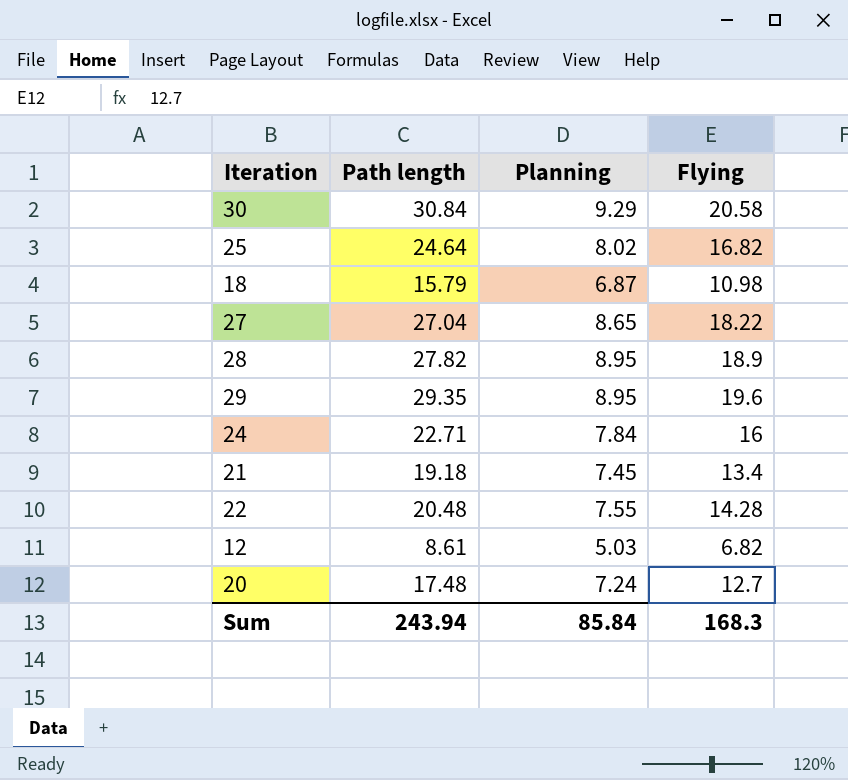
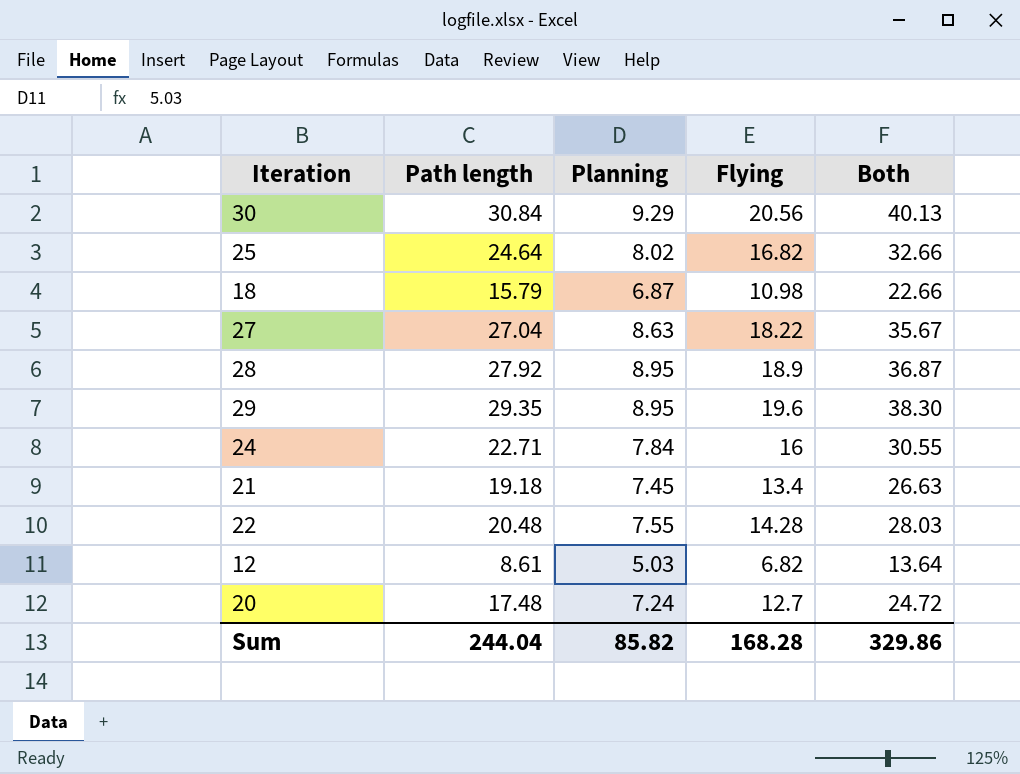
column Both | formula: none -> [Path length] + [Planning]
30 | Flying: 20.58 -> 20.56
27 | Planning: 8.65 -> 8.63
28 | Path length: 27.82 -> 27.92
Sum | Path length: 243.94 -> 244.04
Sum | Planning: 85.84 -> 85.82
Sum | Flying: 168.3 -> 168.28

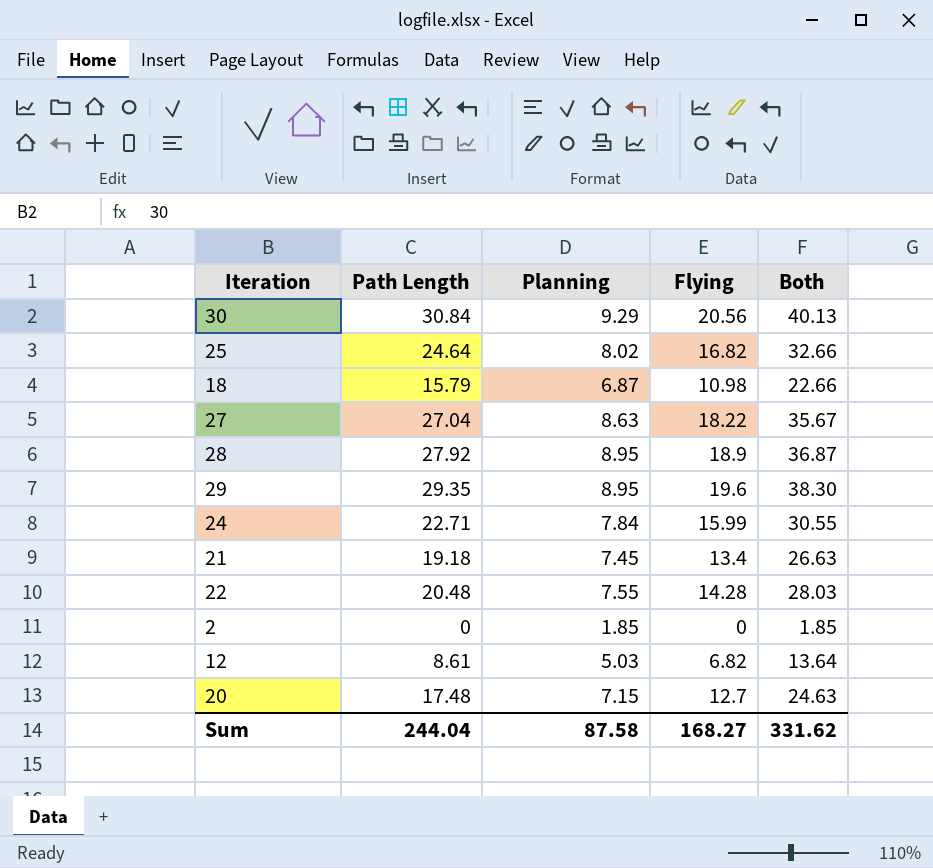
column name: Path length -> Path Length
24 | Flying: 16 -> 15.99
row 2: none -> 0 | 1.85 | 0 | 1.85
20 | Planning: 7.24 -> 7.15
20 | Both: 24.72 -> 24.63
Sum | Planning: 85.82 -> 87.58
Sum | Flying: 168.28 -> 168.27
Sum | Both: 329.86 -> 331.62

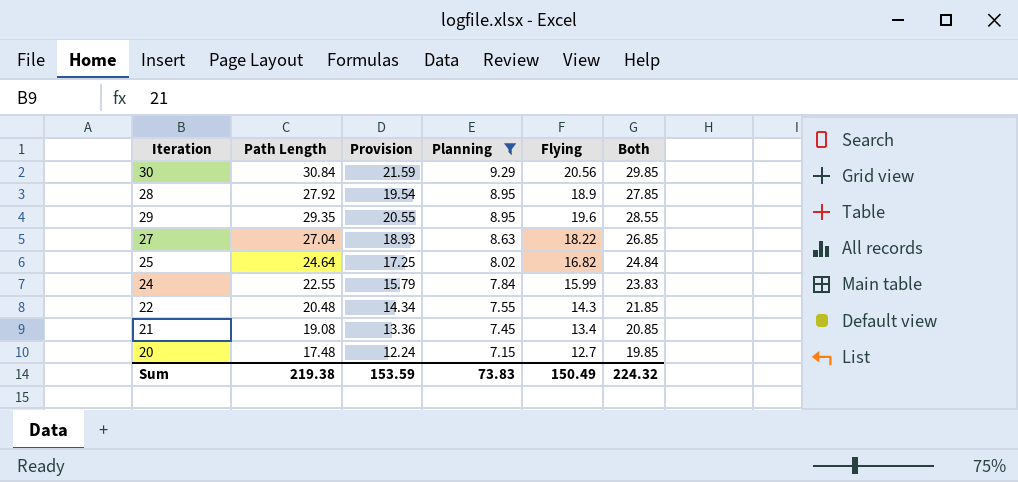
filter: none -> Planning >= 7.15
row order: none -> Planning descending
column Provision | formula: none -> [Path Length] * 0.7
column Both | formula: [Path Length] + [Planning] -> [Planning] + [Flying]
24 | Path Length: 22.71 -> 22.55
22 | Flying: 14.28 -> 14.3
21 | Path Length: 19.18 -> 19.08
Sum | Path Length: 244.04 -> 219.38
Sum | Planning: 87.58 -> 73.83
Sum | Flying: 168.27 -> 150.49
Sum | Both: 331.62 -> 224.32

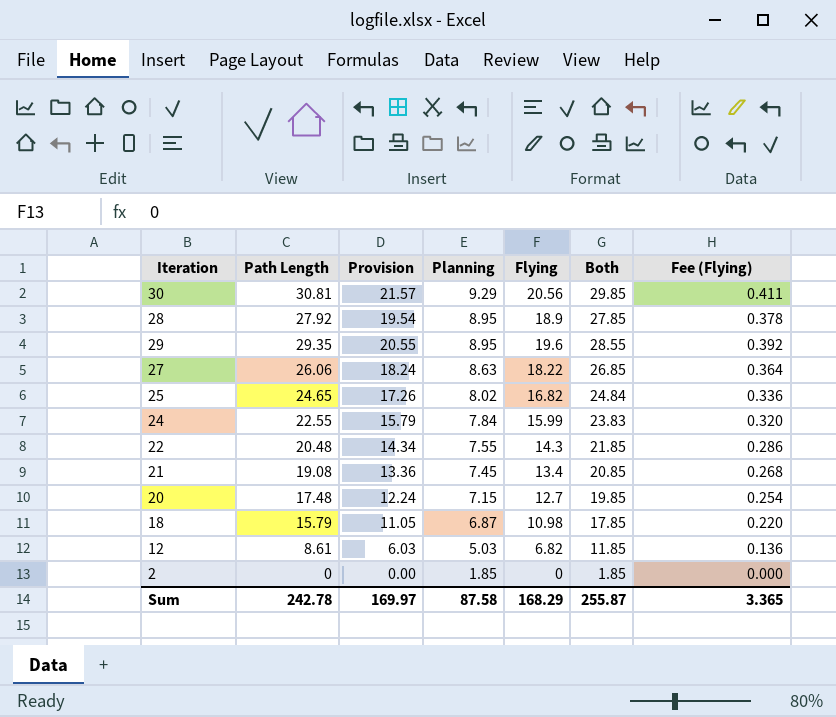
filter: Planning >= 7.15 -> none
column Fee (Flying) | formula: none -> [Flying] * 0.02
30 | Path Length: 30.84 -> 30.81
30 | Provision: 21.59 -> 21.57
27 | Path Length: 27.04 -> 26.06
27 | Provision: 18.93 -> 18.24
25 | Path Length: 24.64 -> 24.65
25 | Provision: 17.25 -> 17.26
Sum | Path Length: 219.38 -> 242.78
Sum | Provision: 153.59 -> 169.97
Sum | Planning: 73.83 -> 87.58
Sum | Flying: 150.49 -> 168.29
Sum | Both: 224.32 -> 255.87

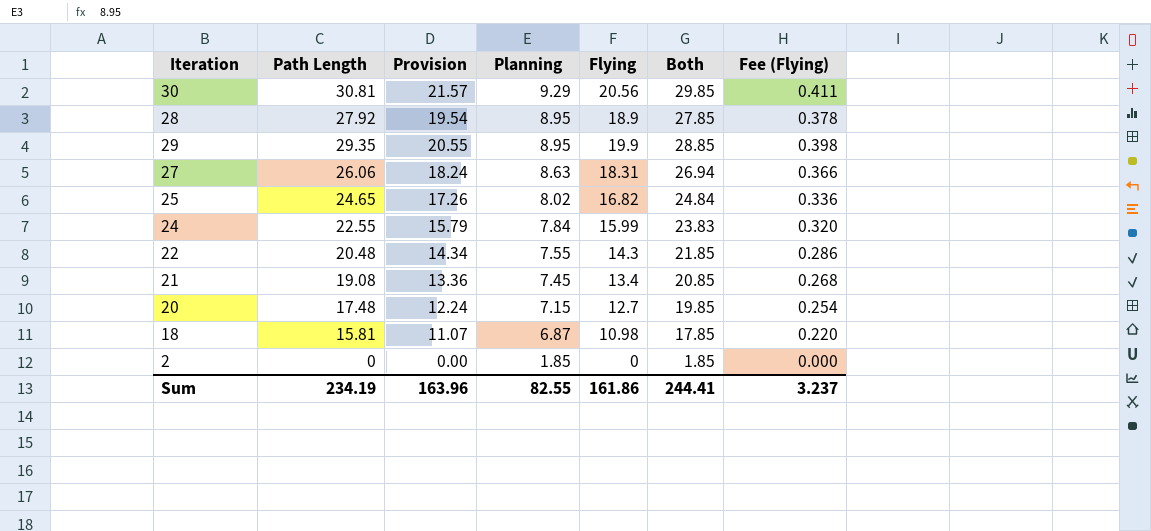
row 12: 8.61 | 6.03 | 5.03 | 6.82 | 11.85 | 0.136 -> none
29 | Flying: 19.6 -> 19.9
29 | Both: 28.55 -> 28.85
29 | Fee (Flying): 0.392 -> 0.398
27 | Flying: 18.22 -> 18.31
27 | Both: 26.85 -> 26.94
27 | Fee (Flying): 0.364 -> 0.366
18 | Path Length: 15.79 -> 15.81
18 | Provision: 11.05 -> 11.07
Sum | Path Length: 242.78 -> 234.19
Sum | Provision: 169.97 -> 163.96
Sum | Planning: 87.58 -> 82.55
Sum | Flying: 168.29 -> 161.86
Sum | Both: 255.87 -> 244.41
Sum | Fee (Flying): 3.365 -> 3.237

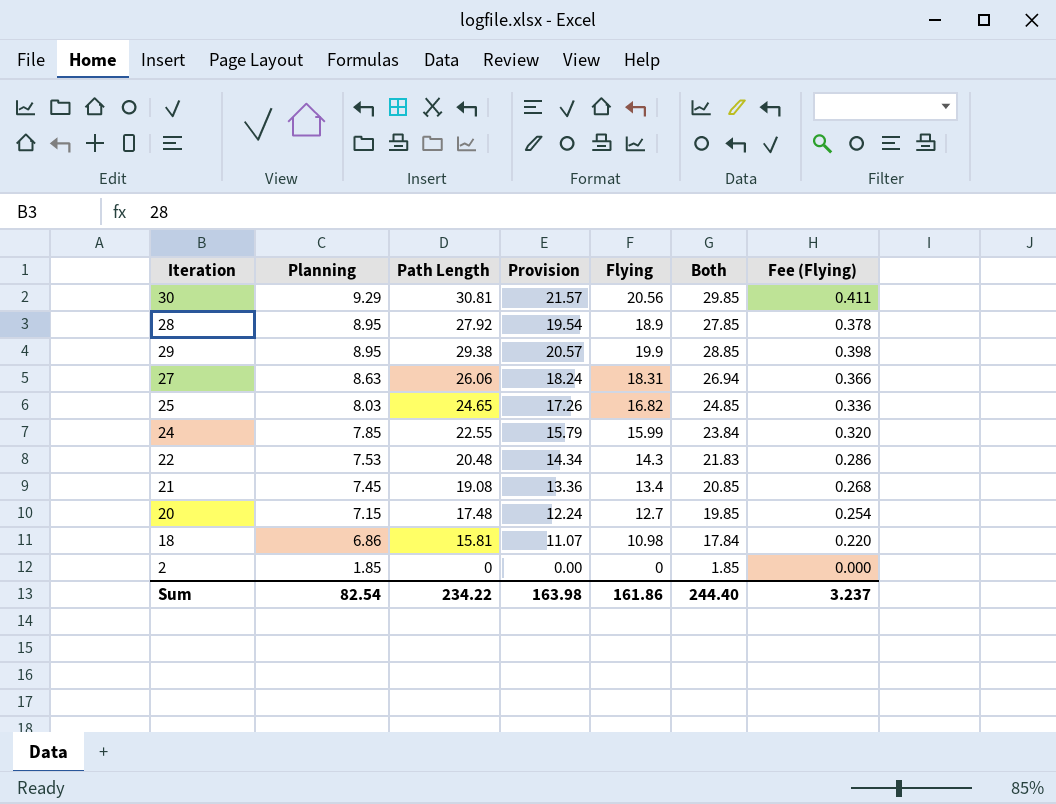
column Planning | position: 4 -> 2
29 | Path Length: 29.35 -> 29.38
29 | Provision: 20.55 -> 20.57
25 | Planning: 8.02 -> 8.03
25 | Both: 24.84 -> 24.85
24 | Planning: 7.84 -> 7.85
24 | Both: 23.83 -> 23.84
22 | Planning: 7.55 -> 7.53
22 | Both: 21.85 -> 21.83
18 | Planning: 6.87 -> 6.86
18 | Both: 17.85 -> 17.84
Sum | Planning: 82.55 -> 82.54
Sum | Path Length: 234.19 -> 234.22
Sum | Provision: 163.96 -> 163.98
Sum | Both: 244.41 -> 244.40

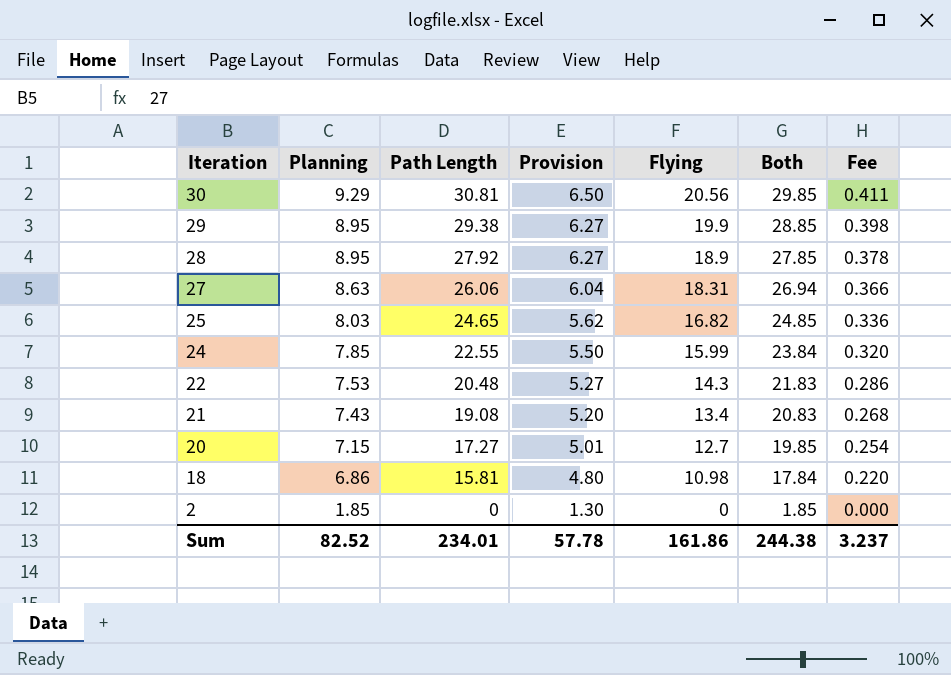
row order: Planning descending -> Iteration descending
column Provision | formula: [Path Length] * 0.7 -> [Planning] * 0.7
column name: Fee (Flying) -> Fee
21 | Planning: 7.45 -> 7.43
21 | Both: 20.85 -> 20.83
20 | Path Length: 17.48 -> 17.27
Sum | Planning: 82.54 -> 82.52
Sum | Path Length: 234.22 -> 234.01
Sum | Provision: 163.98 -> 57.78
Sum | Both: 244.40 -> 244.38

